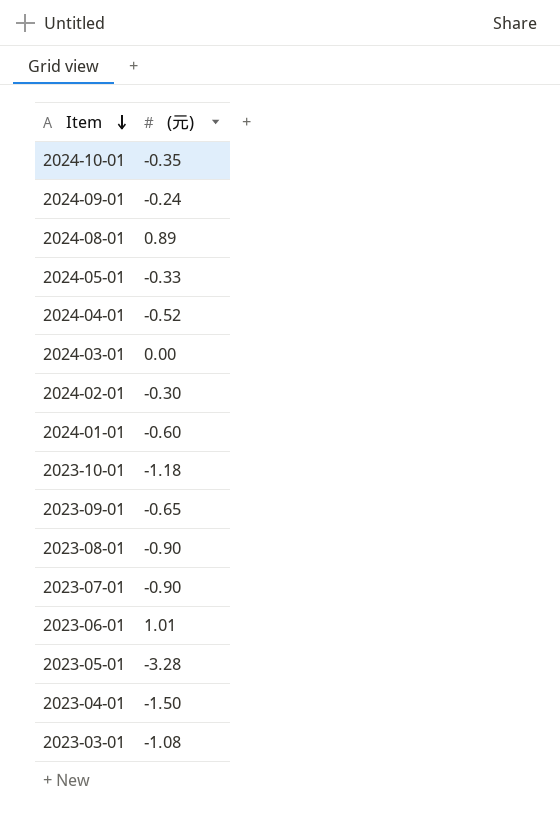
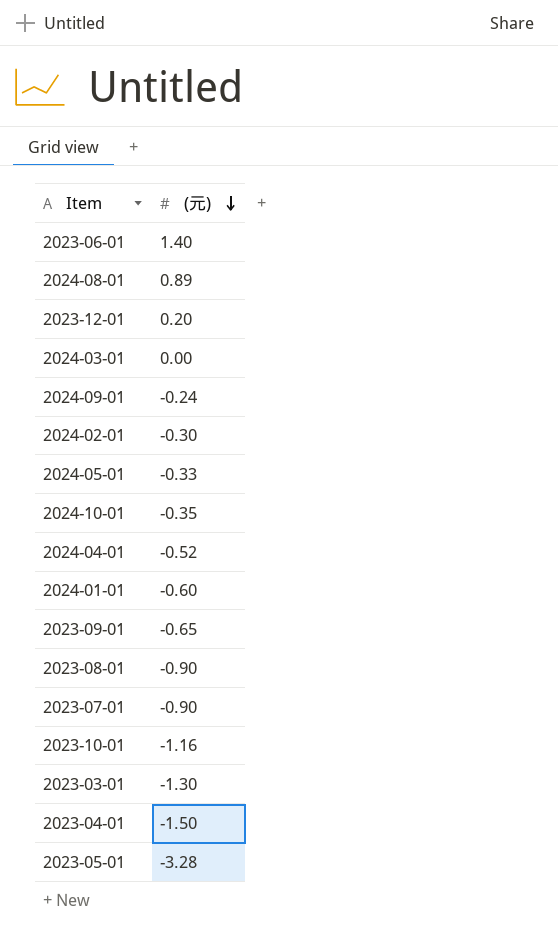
row order: Item descending -> (元) descending
2023-06-01 | (元): 1.01 -> 1.40
row 2023-12-01: none -> 0.20
2023-10-01 | (元): -1.18 -> -1.16
2023-03-01 | (元): -1.08 -> -1.30

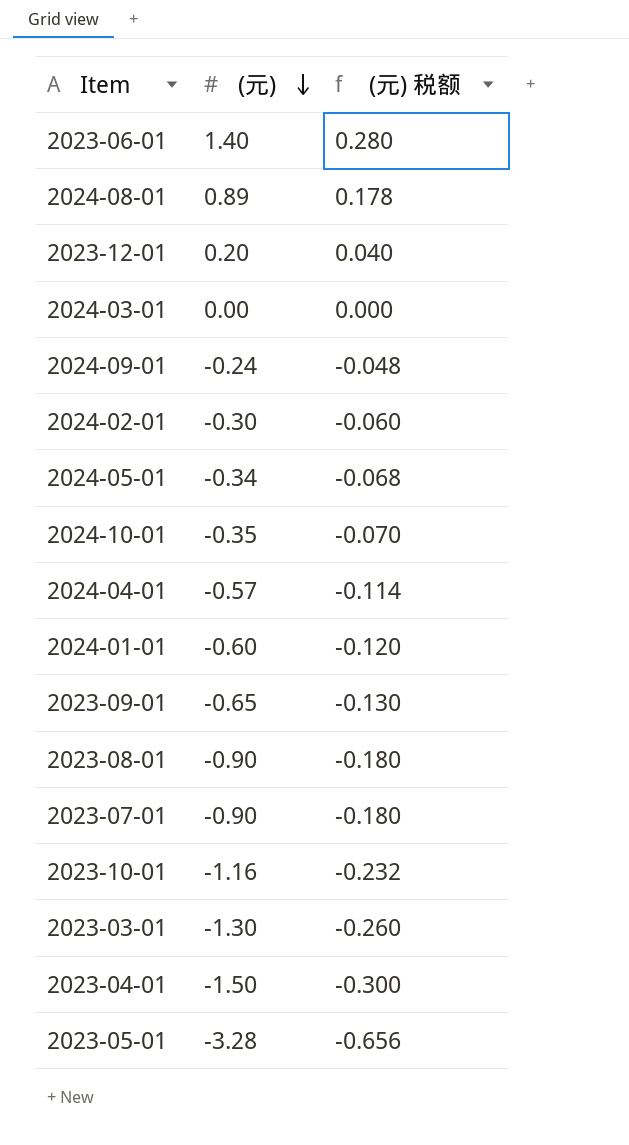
column (元) 税额 | formula: none -> [(元)] * 0.2
2024-05-01 | (元): -0.33 -> -0.34
2024-04-01 | (元): -0.52 -> -0.57

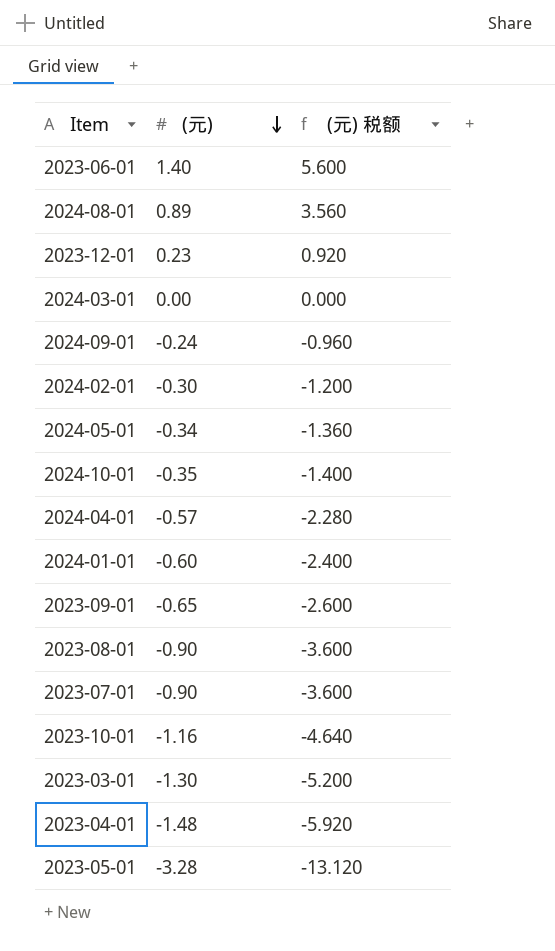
column (元) 税额 | formula: [(元)] * 0.2 -> [(元)] * 4
2023-12-01 | (元): 0.20 -> 0.23
2023-04-01 | (元): -1.50 -> -1.48

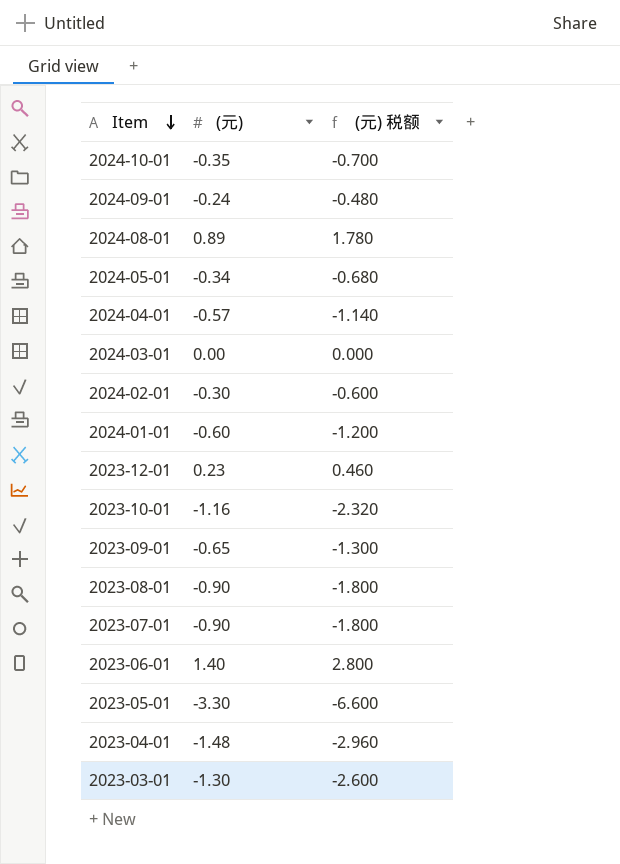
row order: (元) descending -> Item descending
column (元) 税额 | formula: [(元)] * 4 -> [(元)] * 2
2023-05-01 | (元): -3.28 -> -3.30

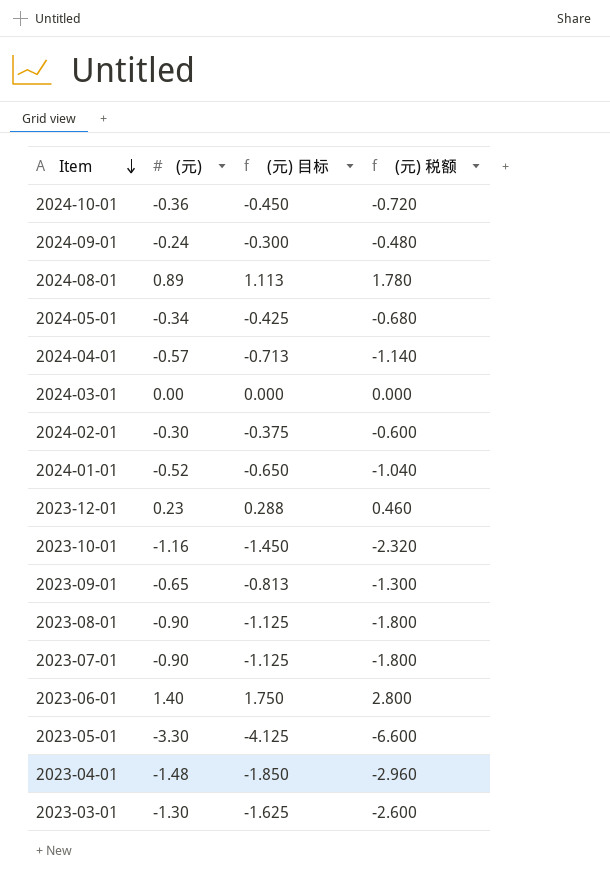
column (元) 目标 | formula: none -> [(元)] * 1.25
2024-10-01 | (元): -0.35 -> -0.36
2024-10-01 | (元) 税额: -0.700 -> -0.720
2024-01-01 | (元): -0.60 -> -0.52
2024-01-01 | (元) 税额: -1.200 -> -1.040

